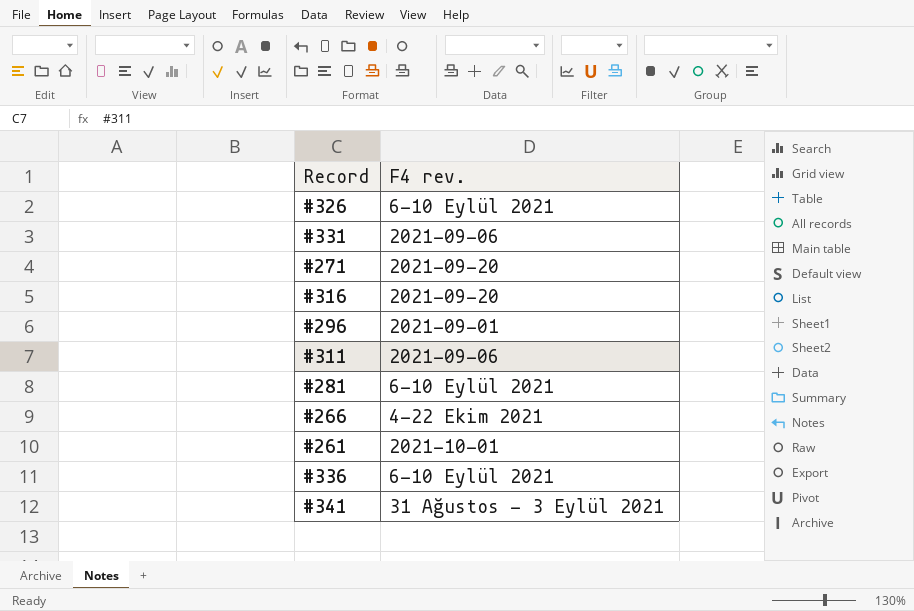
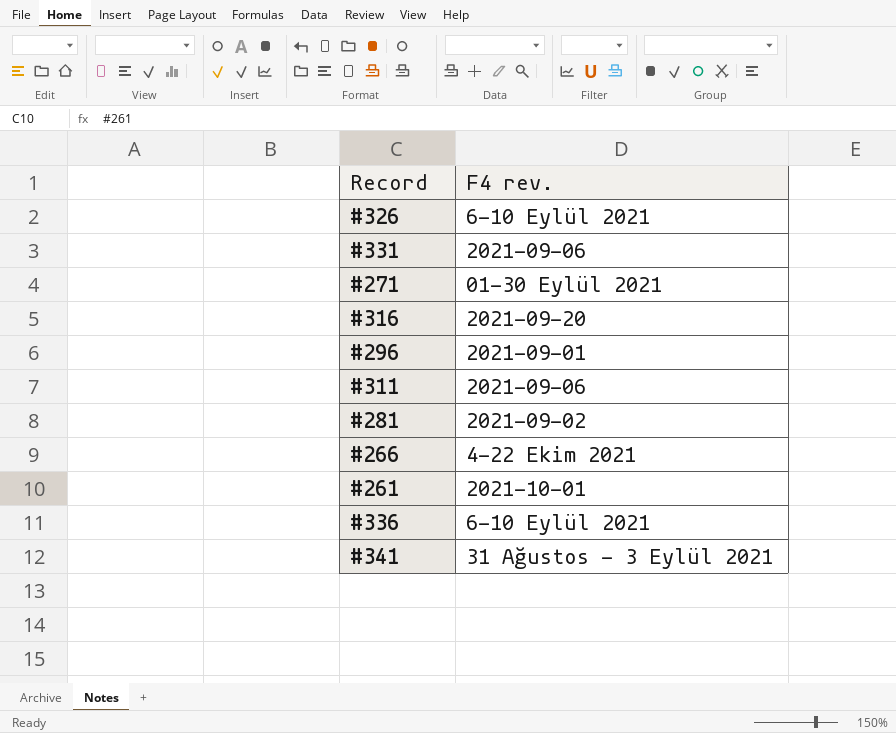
#271 | F4 rev.: 2021-09-20 -> 01-30 Eylül 2021
#281 | F4 rev.: 6-10 Eylül 2021 -> 2021-09-02

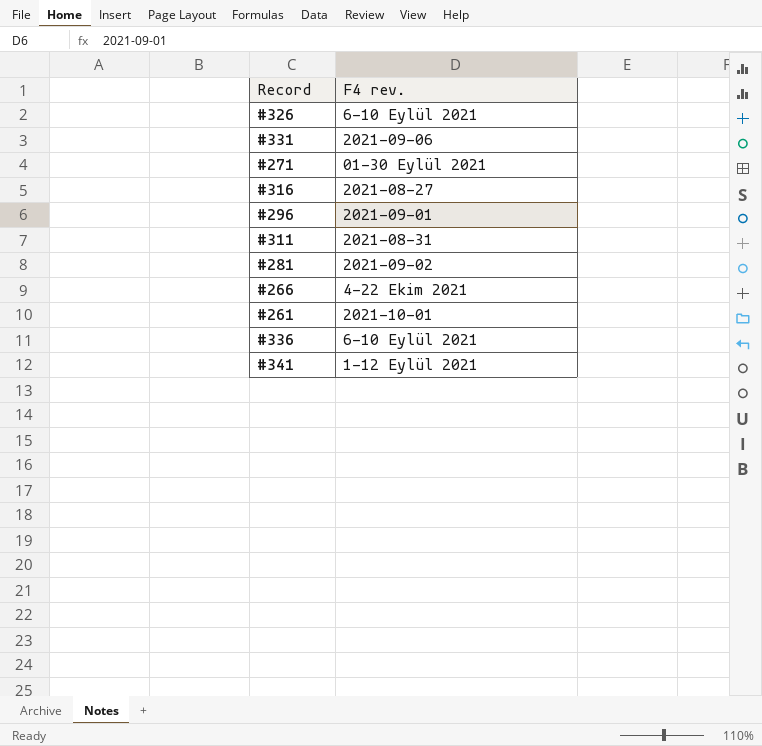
#316 | F4 rev.: 2021-09-20 -> 2021-08-27
#311 | F4 rev.: 2021-09-06 -> 2021-08-31
#341 | F4 rev.: 31 Ağustos - 3 Eylül 2021 -> 1-12 Eylül 2021

